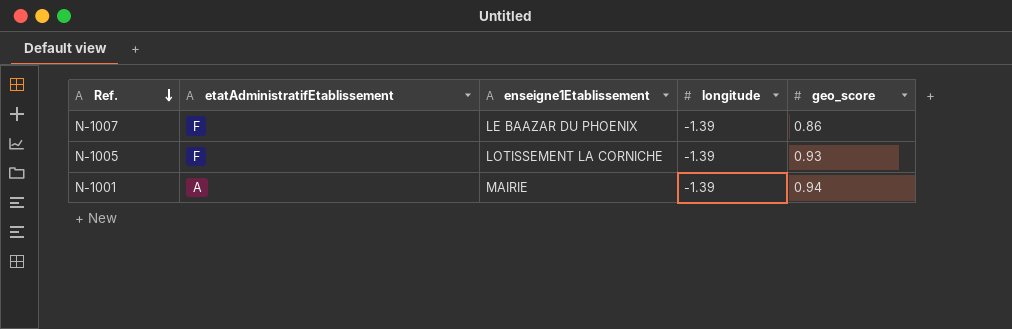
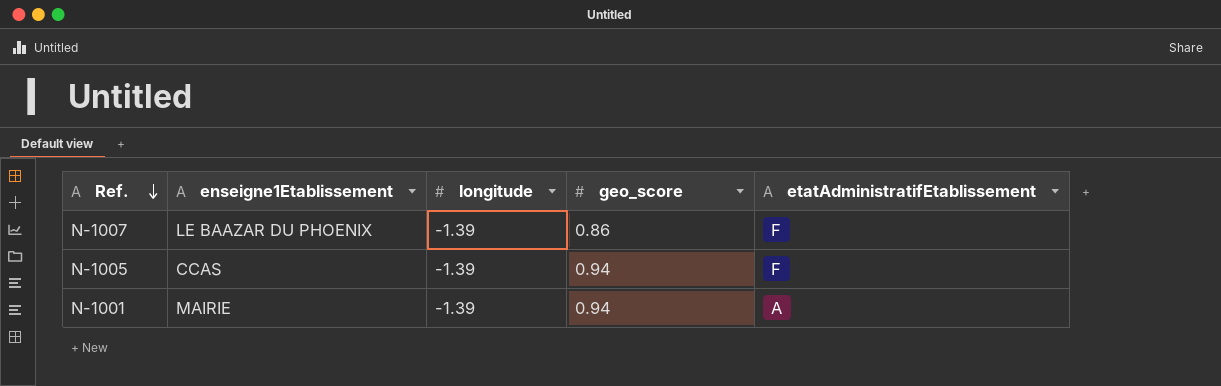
column etatAdministratifEtablissement | position: 2 -> 5
N-1005 | enseigne1Etablissement: LOTISSEMENT LA CORNICHE -> CCAS
N-1005 | geo_score: 0.93 -> 0.94

